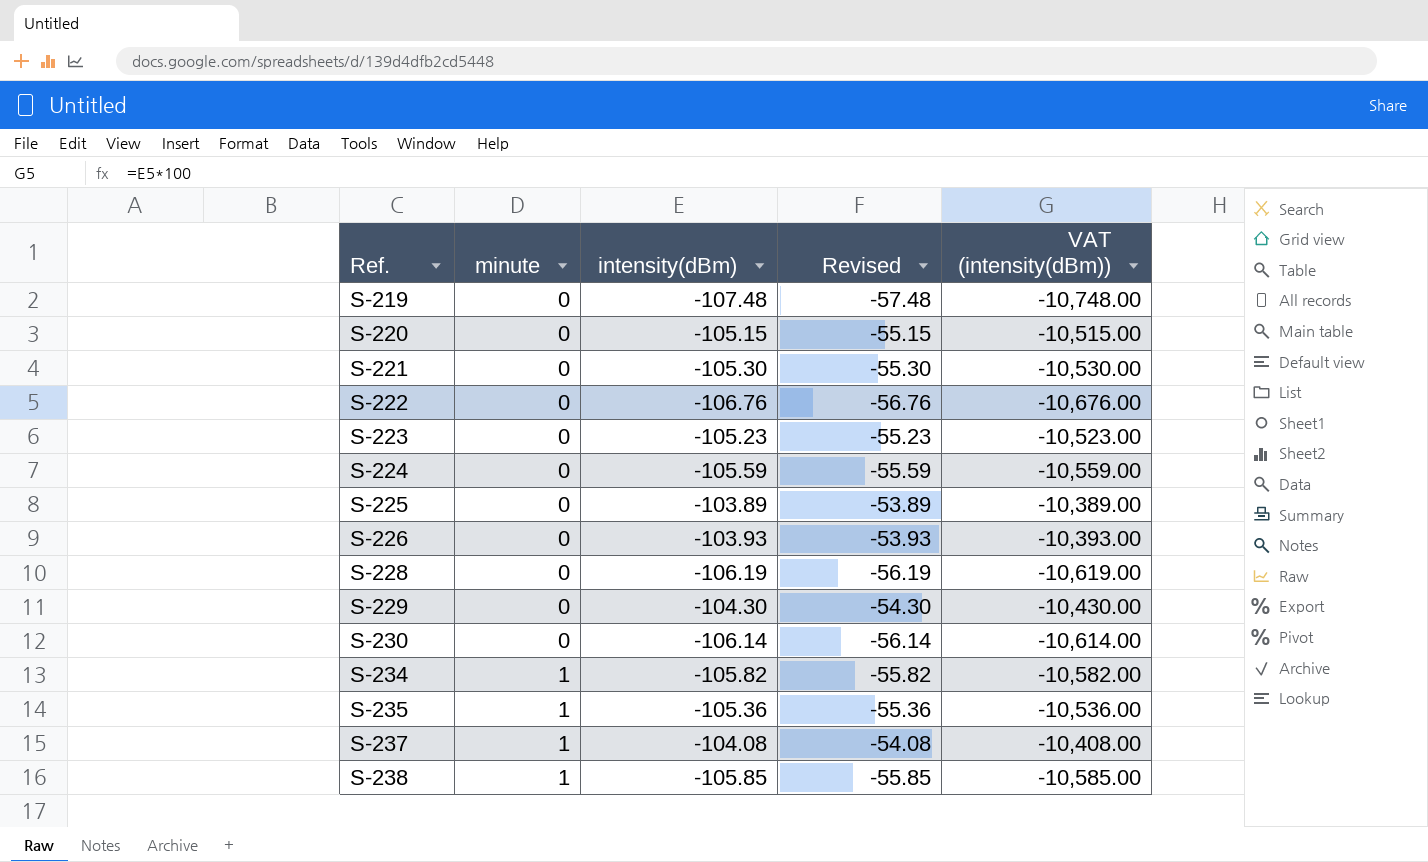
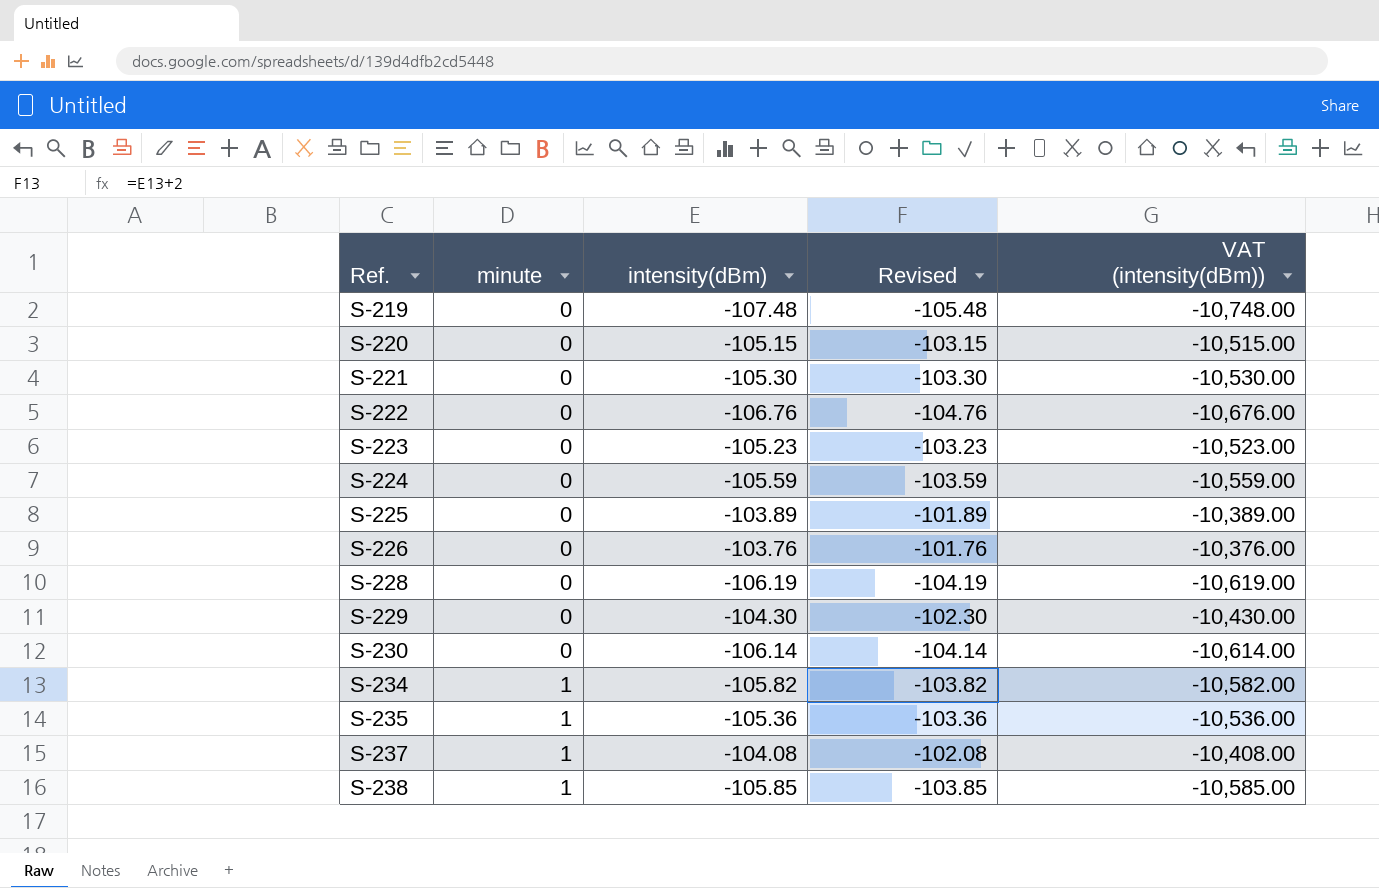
column Revised | formula: [intensity(dBm)] + 50 -> [intensity(dBm)] + 2
S-226 | intensity(dBm): -103.93 -> -103.76
S-226 | VAT (intensity(dBm)): -10,393.00 -> -10,376.00

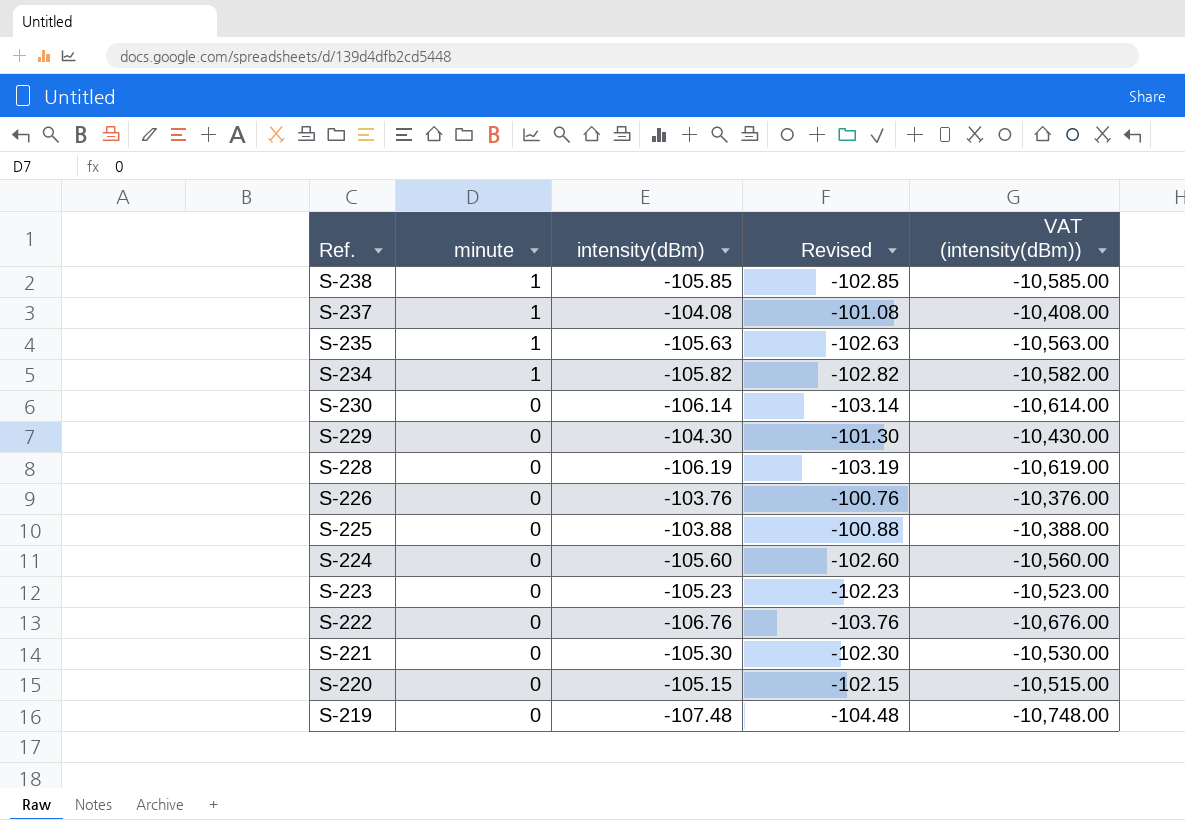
row order: Ref. ascending -> Ref. descending
column Revised | formula: [intensity(dBm)] + 2 -> [intensity(dBm)] + 3
S-235 | intensity(dBm): -105.36 -> -105.63
S-235 | VAT (intensity(dBm)): -10,536.00 -> -10,563.00
S-225 | intensity(dBm): -103.89 -> -103.88
S-225 | VAT (intensity(dBm)): -10,389.00 -> -10,388.00
S-224 | intensity(dBm): -105.59 -> -105.60
S-224 | VAT (intensity(dBm)): -10,559.00 -> -10,560.00

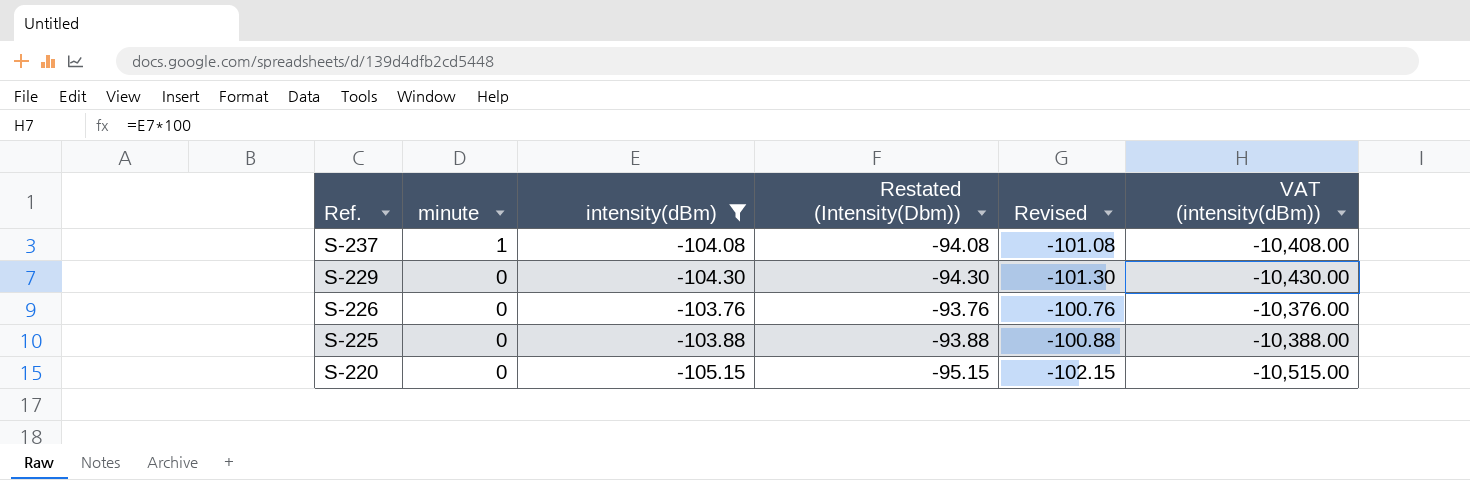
filter: none -> intensity(dBm) >= -105.15
column Restated (Intensity(Dbm)) | formula: none -> [intensity(dBm)] + 10

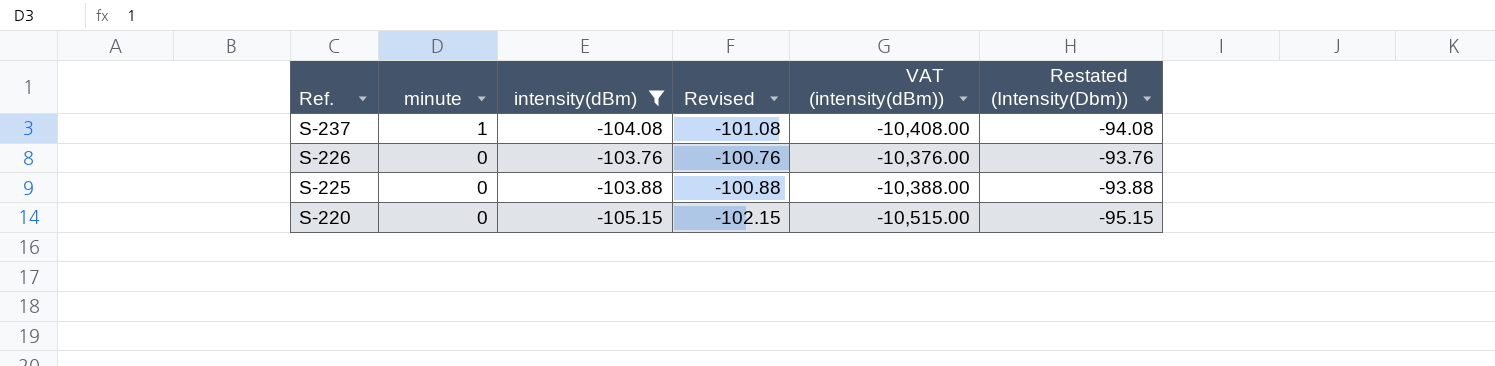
column Restated (Intensity(Dbm)) | position: 4 -> 6
row S-229: 0 | -104.30 | -94.30 | -101.30 | -10,430.00 -> none

